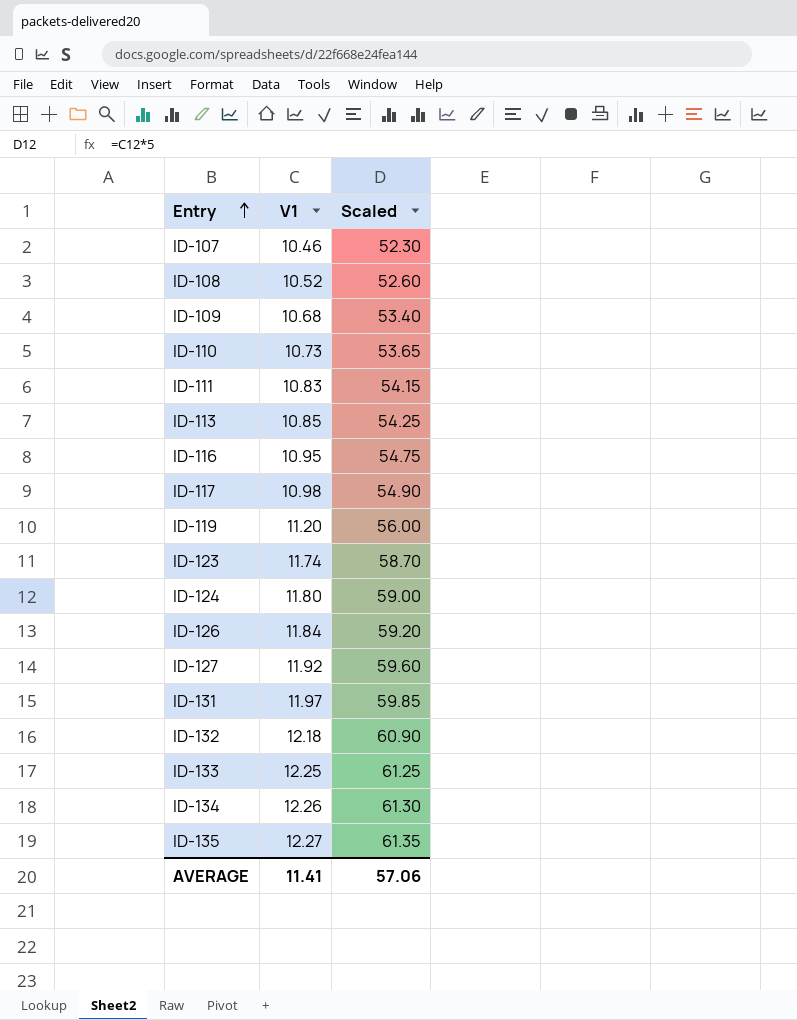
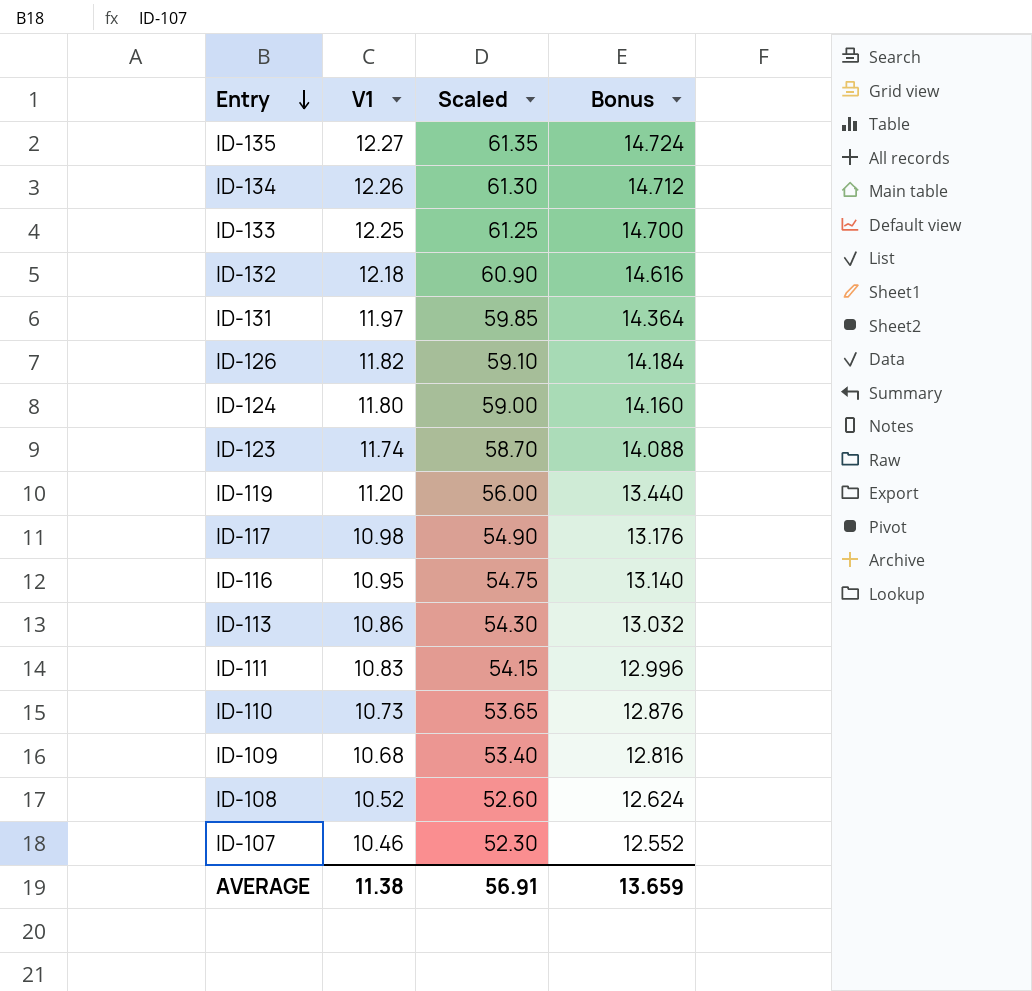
row order: Entry ascending -> Entry descending
column Bonus | formula: none -> [V1] * 1.2
row ID-127: 11.92 | 59.60 -> none
ID-126 | V1: 11.84 -> 11.82
ID-126 | Scaled: 59.20 -> 59.10
ID-113 | V1: 10.85 -> 10.86
ID-113 | Scaled: 54.25 -> 54.30
AVERAGE | V1: 11.41 -> 11.38
AVERAGE | Scaled: 57.06 -> 56.91

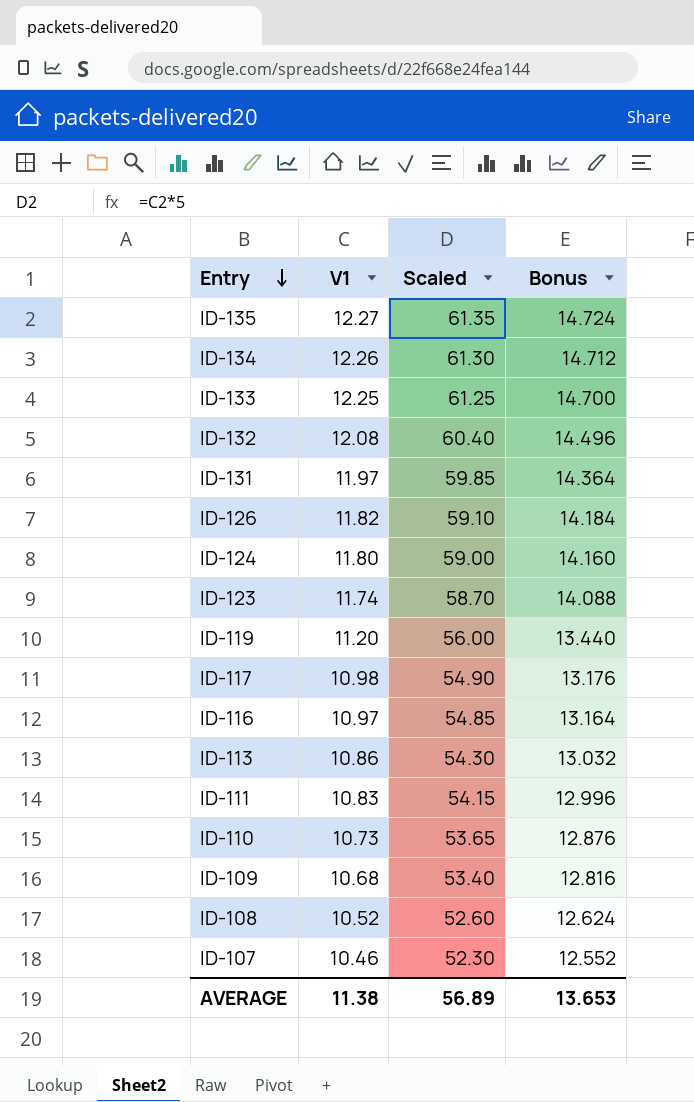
ID-132 | V1: 12.18 -> 12.08
ID-132 | Scaled: 60.90 -> 60.40
ID-132 | Bonus: 14.616 -> 14.496
ID-116 | V1: 10.95 -> 10.97
ID-116 | Scaled: 54.75 -> 54.85
ID-116 | Bonus: 13.140 -> 13.164
AVERAGE | Scaled: 56.91 -> 56.89
AVERAGE | Bonus: 13.659 -> 13.653

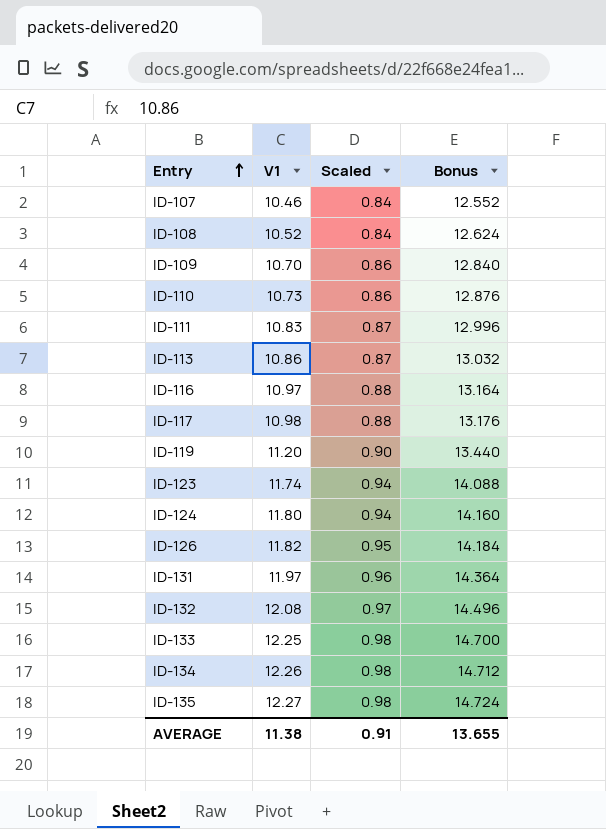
row order: Entry descending -> Entry ascending
column Scaled | formula: [V1] * 5 -> [V1] * 0.08
ID-109 | V1: 10.68 -> 10.70
ID-109 | Bonus: 12.816 -> 12.840
AVERAGE | Scaled: 56.89 -> 0.91
AVERAGE | Bonus: 13.653 -> 13.655

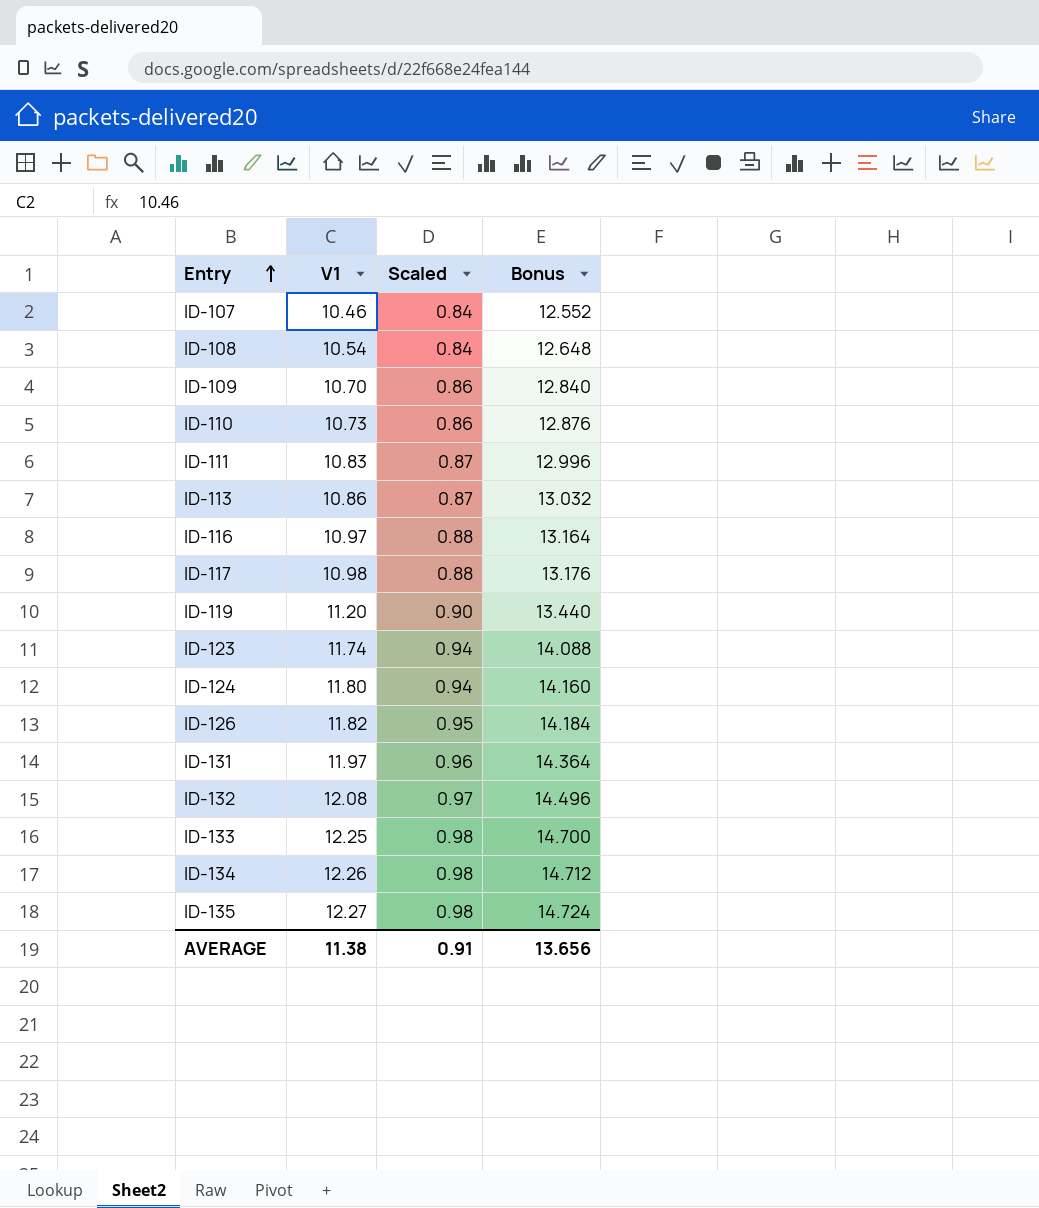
ID-108 | V1: 10.52 -> 10.54
ID-108 | Bonus: 12.624 -> 12.648
AVERAGE | Bonus: 13.655 -> 13.656

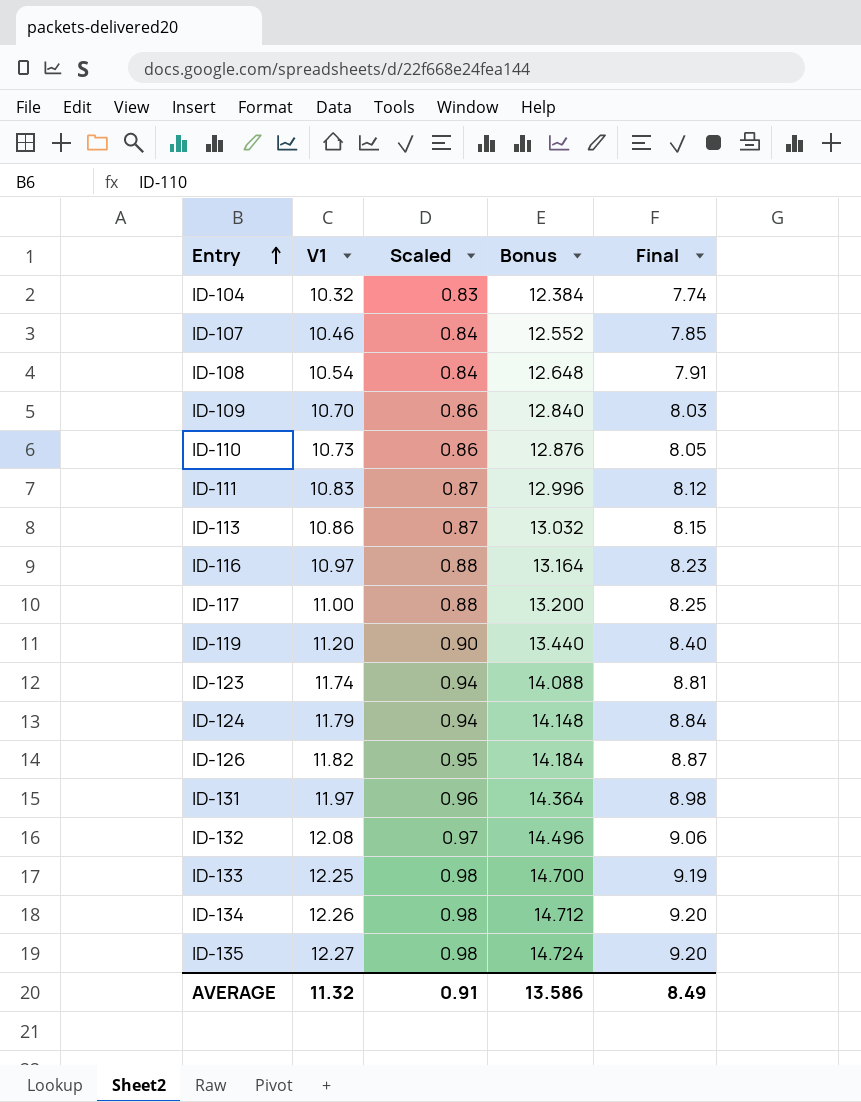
column Final | formula: none -> [V1] * 0.75
row ID-104: none -> 10.32 | 0.83 | 12.384 | 7.74
ID-117 | V1: 10.98 -> 11.00
ID-117 | Bonus: 13.176 -> 13.200
ID-124 | V1: 11.80 -> 11.79
ID-124 | Bonus: 14.160 -> 14.148
AVERAGE | V1: 11.38 -> 11.32
AVERAGE | Bonus: 13.656 -> 13.586

